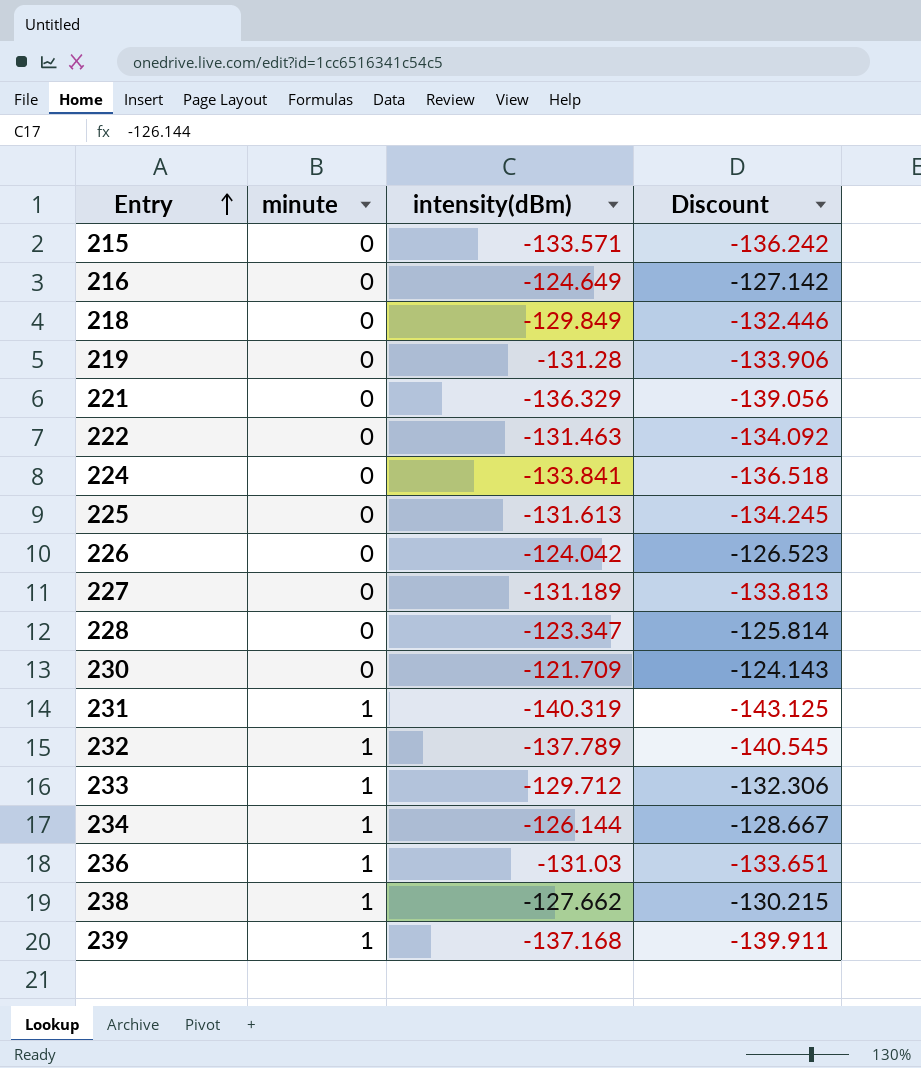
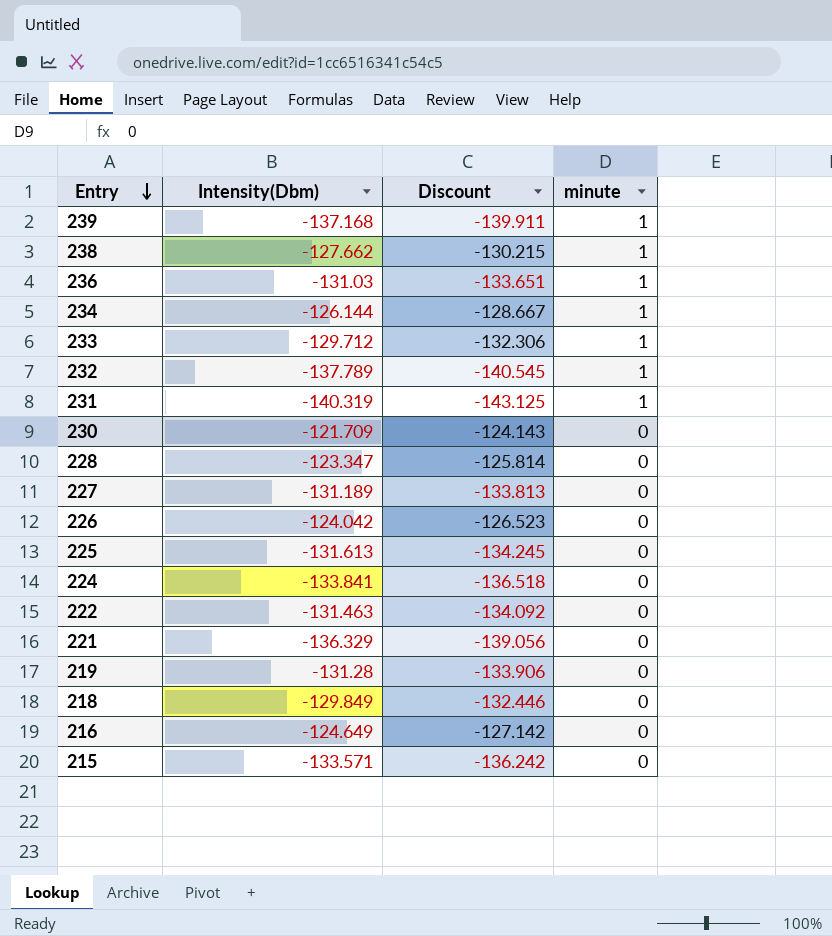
row order: Entry ascending -> Entry descending
column name: intensity(dBm) -> Intensity(Dbm)
column minute | position: 2 -> 4

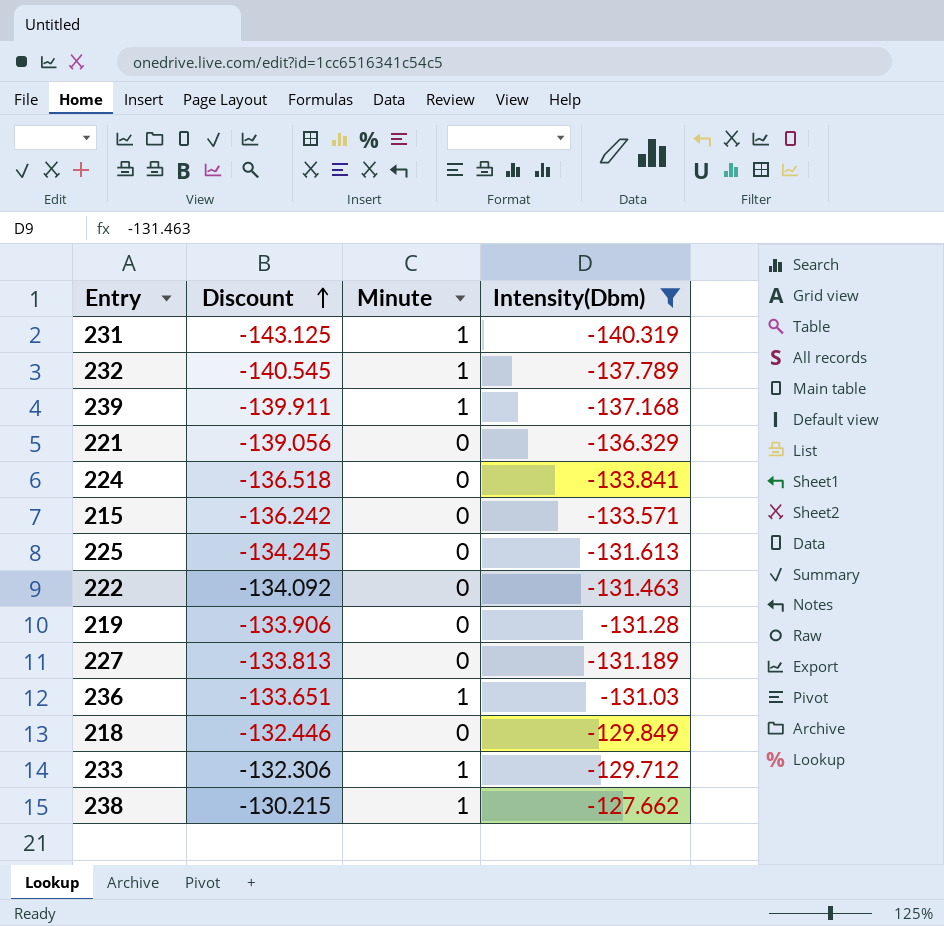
filter: none -> Intensity(Dbm) <= -127.662
row order: Entry descending -> Discount ascending
column name: minute -> Minute
column Intensity(Dbm) | position: 2 -> 4

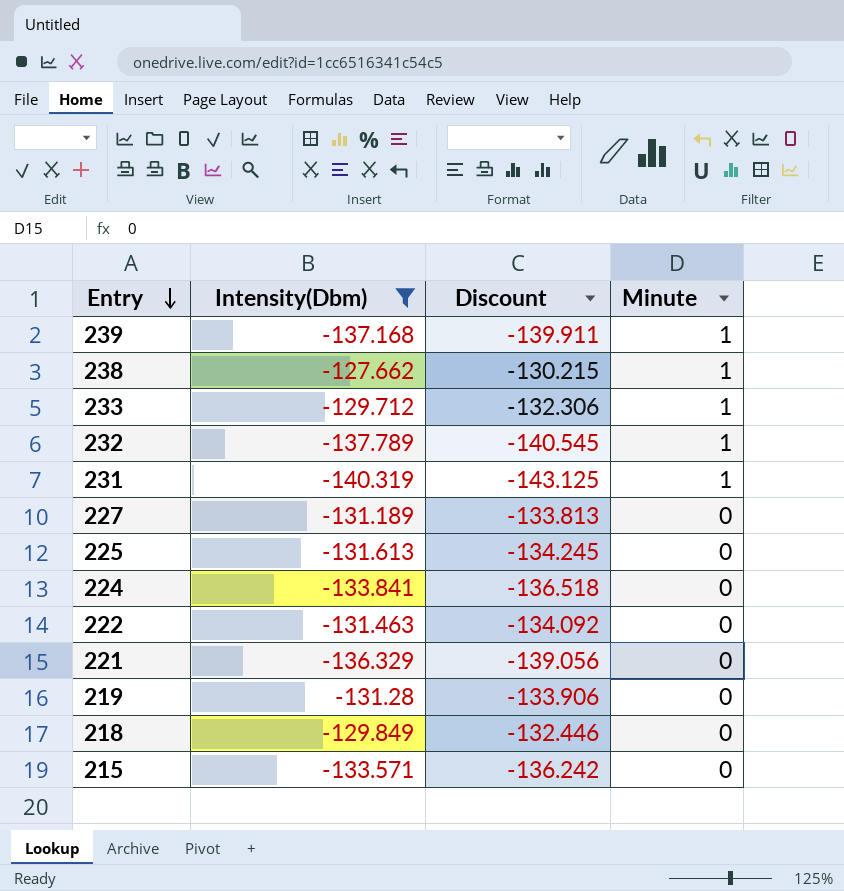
row order: Discount ascending -> Entry descending
column Intensity(Dbm) | position: 4 -> 2
row 236: -133.651 | 1 | -131.03 -> none

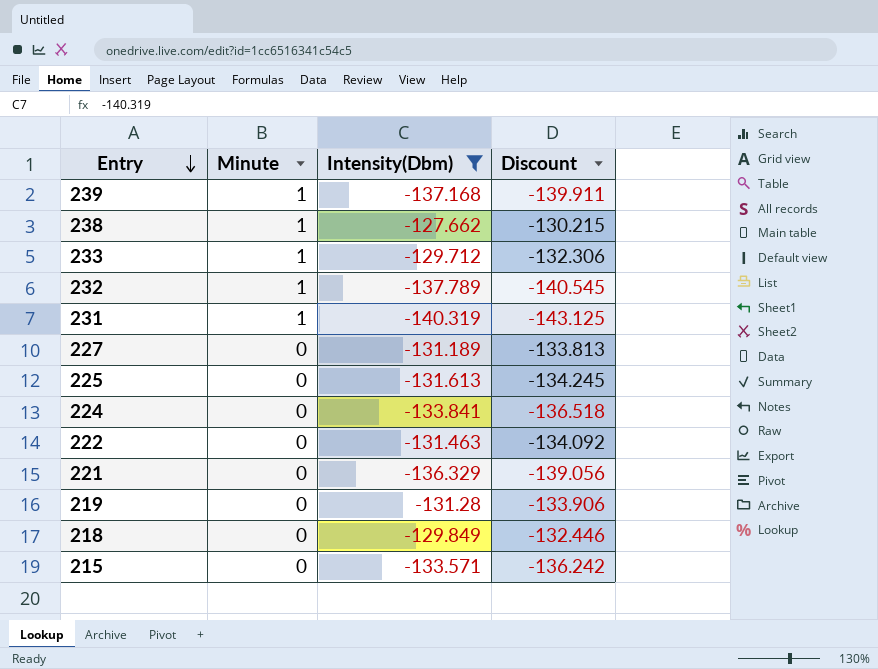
column Minute | position: 4 -> 2

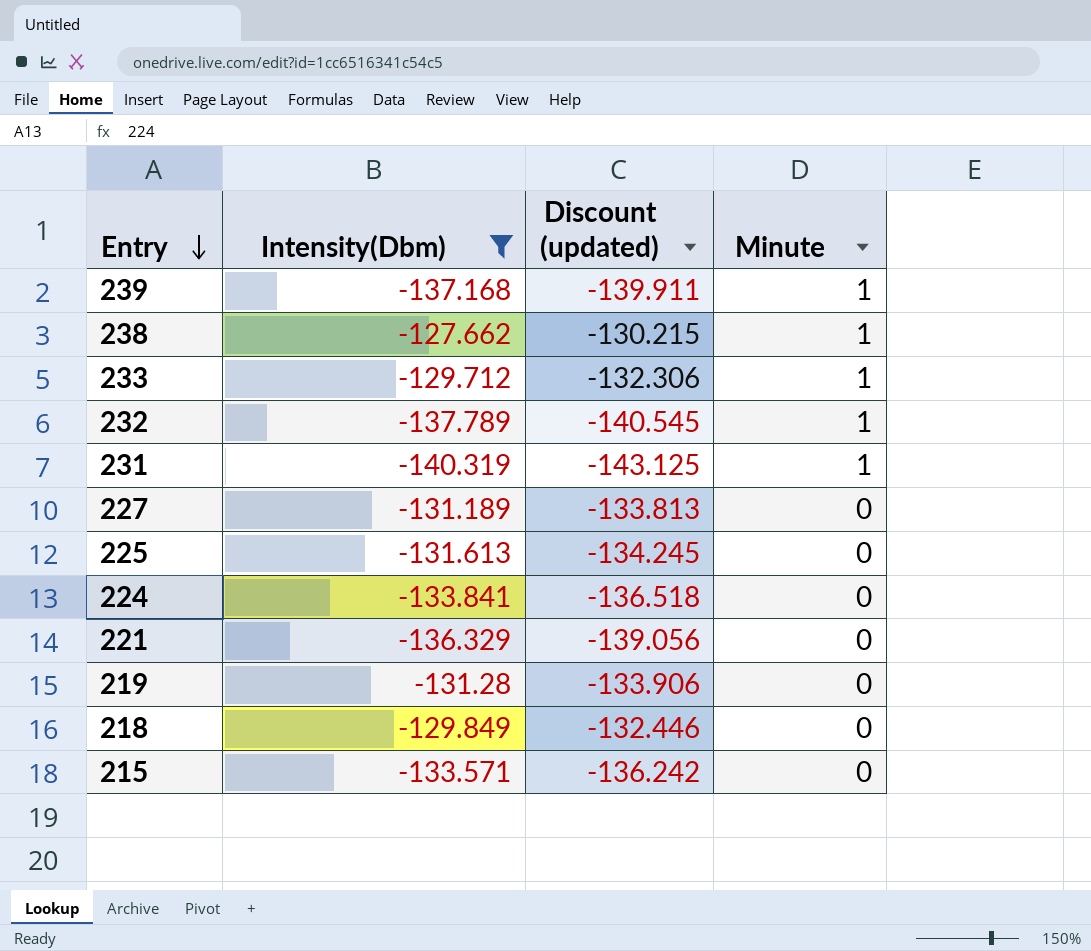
column name: Discount -> Discount (updated)
column Minute | position: 2 -> 4
row 222: 0 | -131.463 | -134.092 -> none

